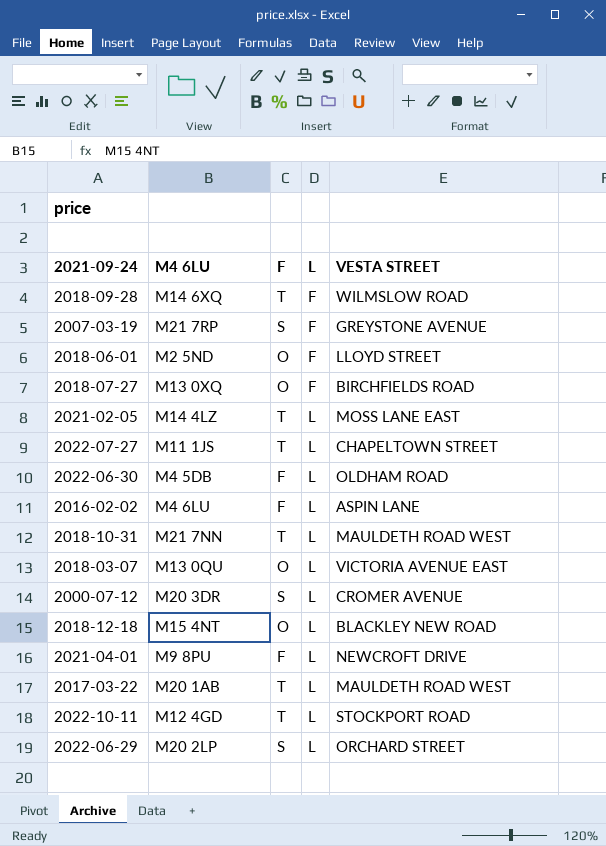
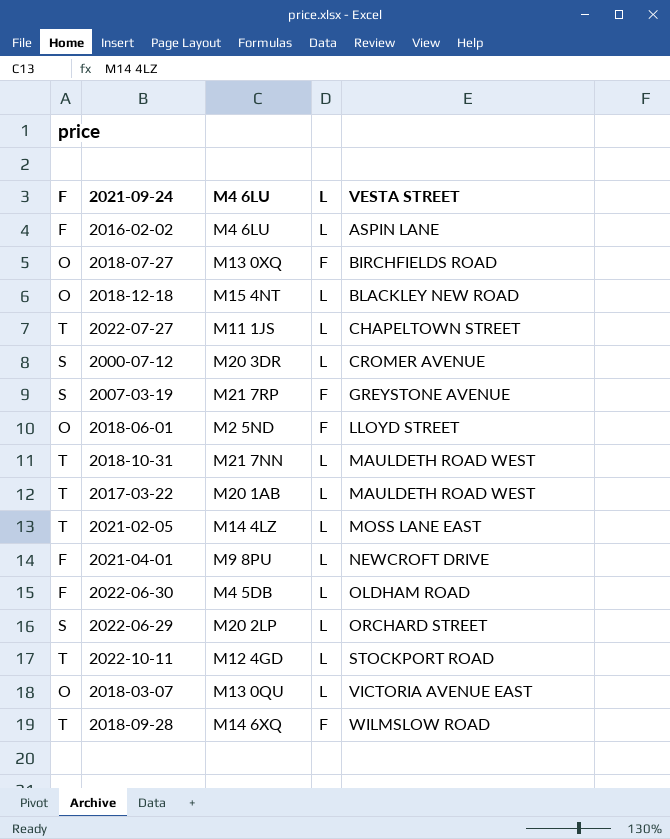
row order: L ascending -> VESTA STREET ascending
column F | position: 3 -> 1

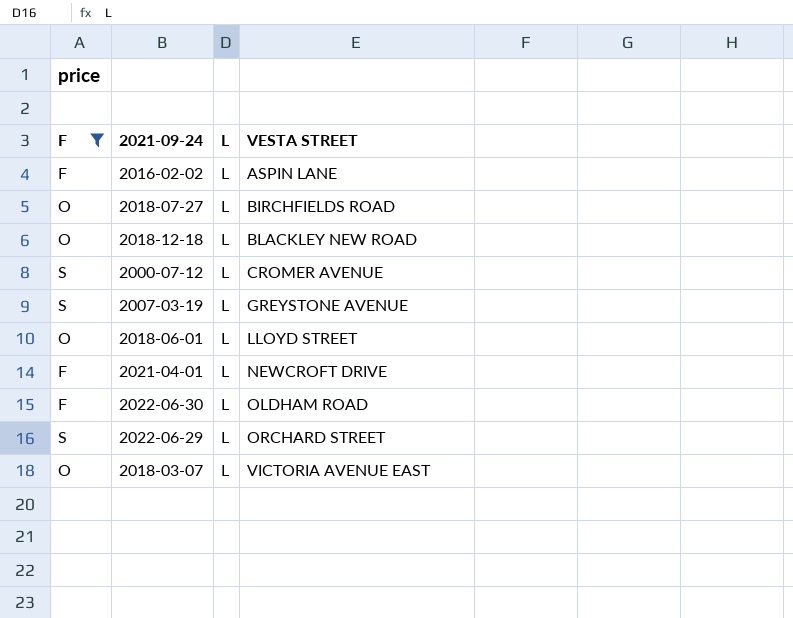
filter: none -> F != T
column M4 6LU | position: 3 -> none
2018-07-27 | L: F -> L
2007-03-19 | L: F -> L
2018-06-01 | L: F -> L

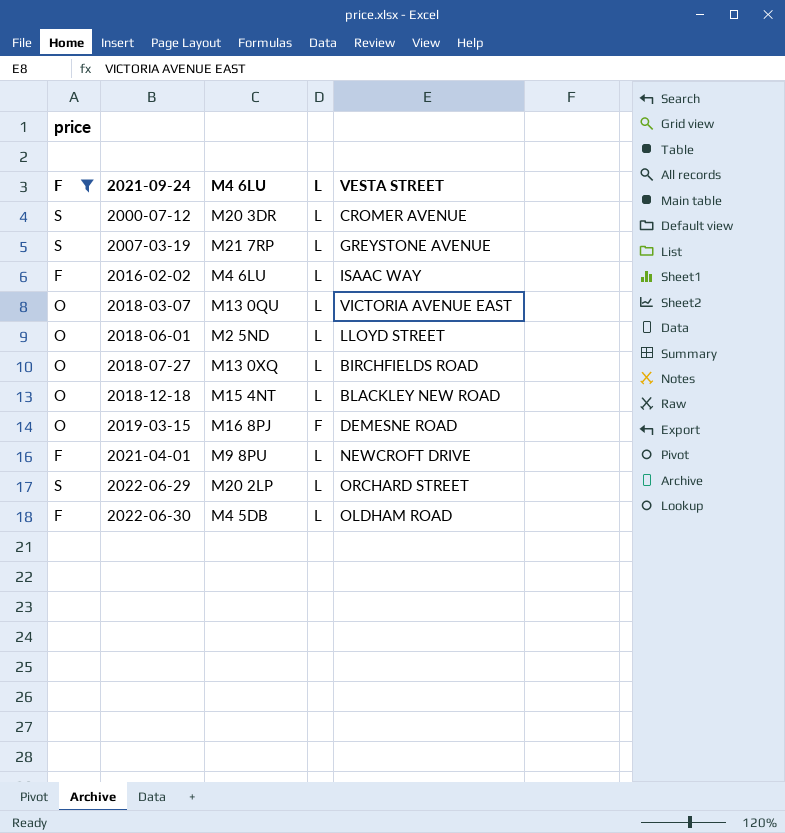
row order: VESTA STREET ascending -> 2021-09-24 ascending
column M4 6LU | position: none -> 3
2016-02-02 | VESTA STREET: ASPIN LANE -> ISAAC WAY
row 2019-03-15: none -> O | M16 8PJ | F | DEMESNE ROAD

